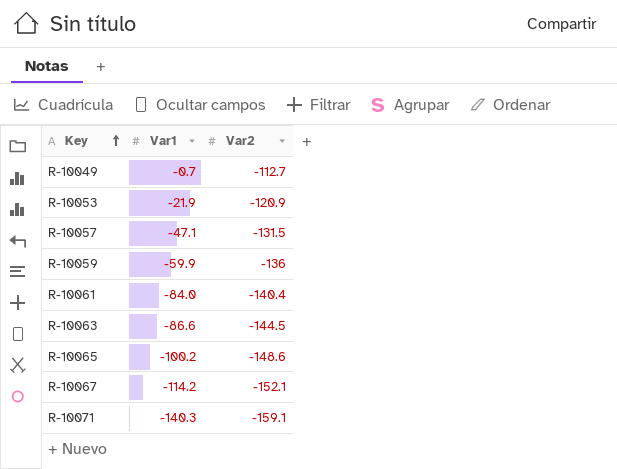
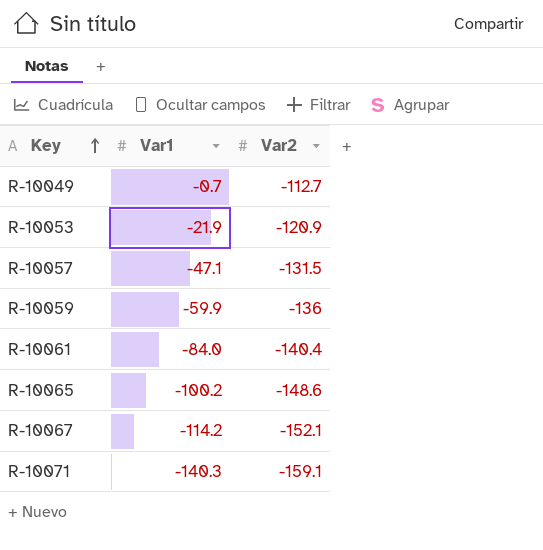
row R-10063: -86.6 | -144.5 -> none

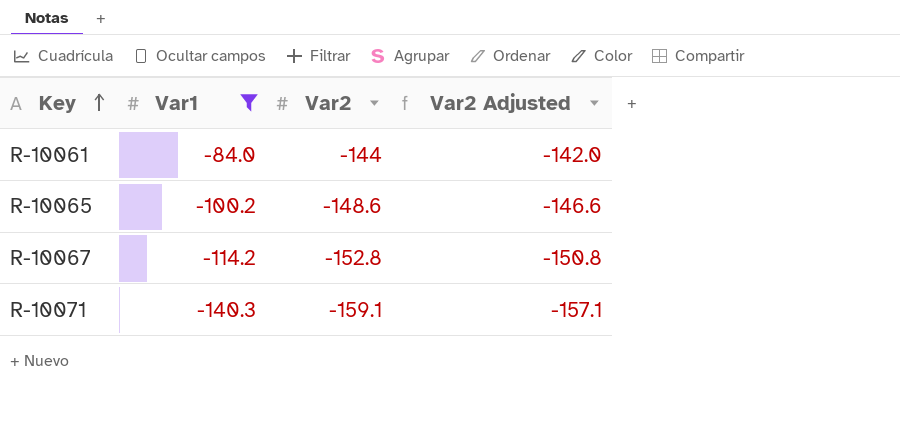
filter: none -> Var1 <= -84.0
column Var2 Adjusted | formula: none -> [Var2] + 2
R-10061 | Var2: -140.4 -> -144
R-10067 | Var2: -152.1 -> -152.8

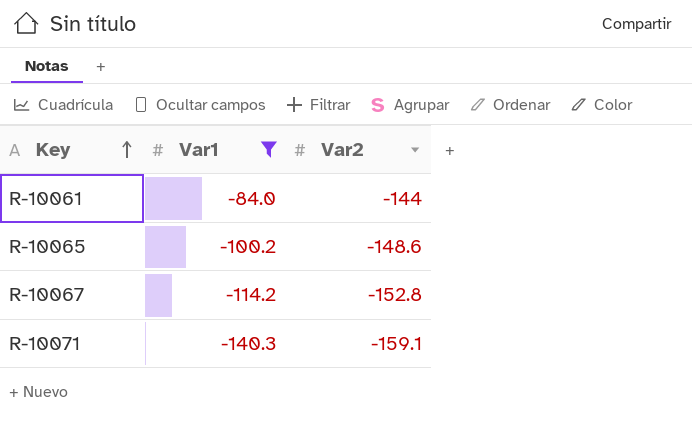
column Var2 Adjusted | formula: [Var2] + 2 -> none

